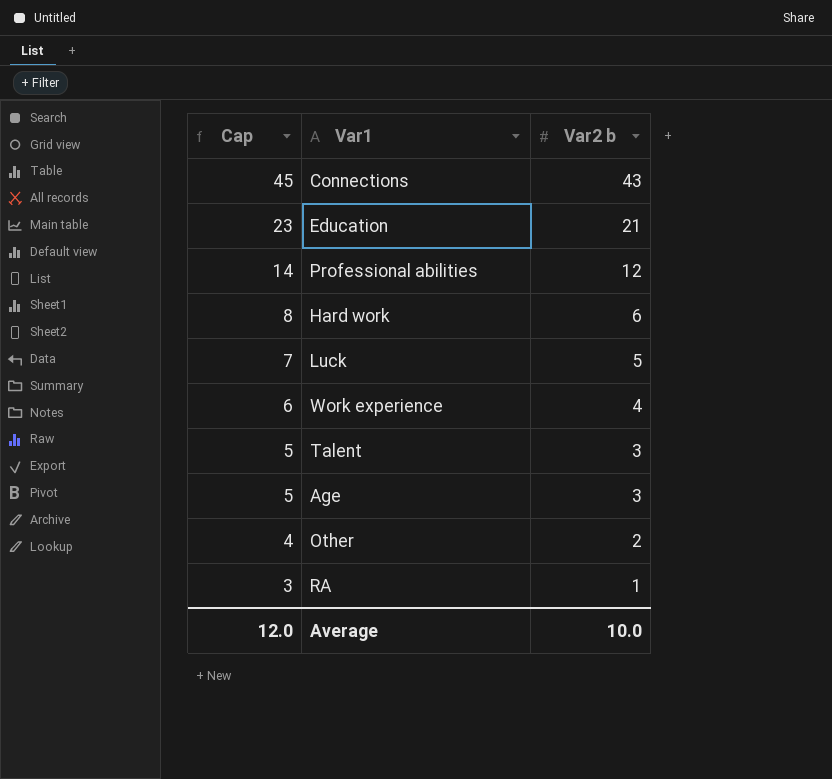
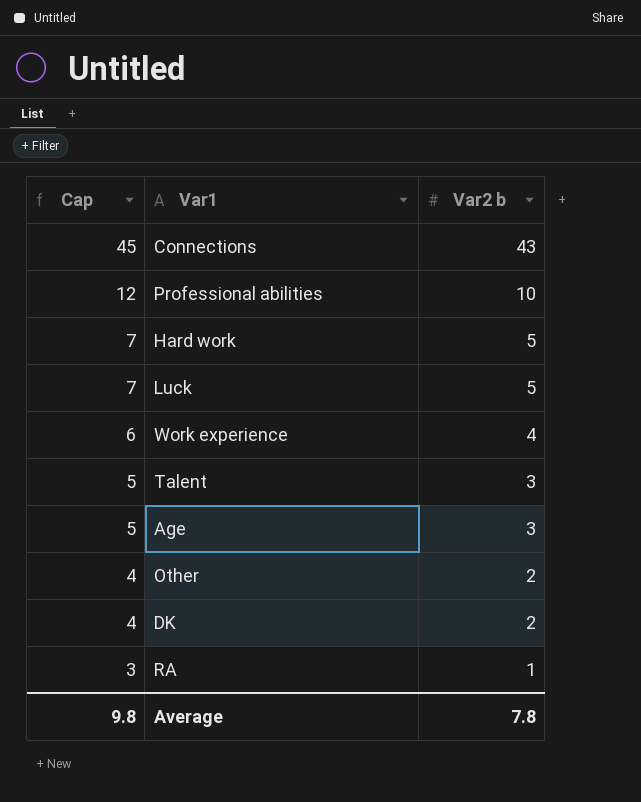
row Education: 23 | 21 -> none
Professional abilities | Cap: 14 -> 12
Professional abilities | Var2 b: 12 -> 10
Hard work | Cap: 8 -> 7
Hard work | Var2 b: 6 -> 5
row DK: none -> 4 | 2
Average | Cap: 12.0 -> 9.8
Average | Var2 b: 10.0 -> 7.8

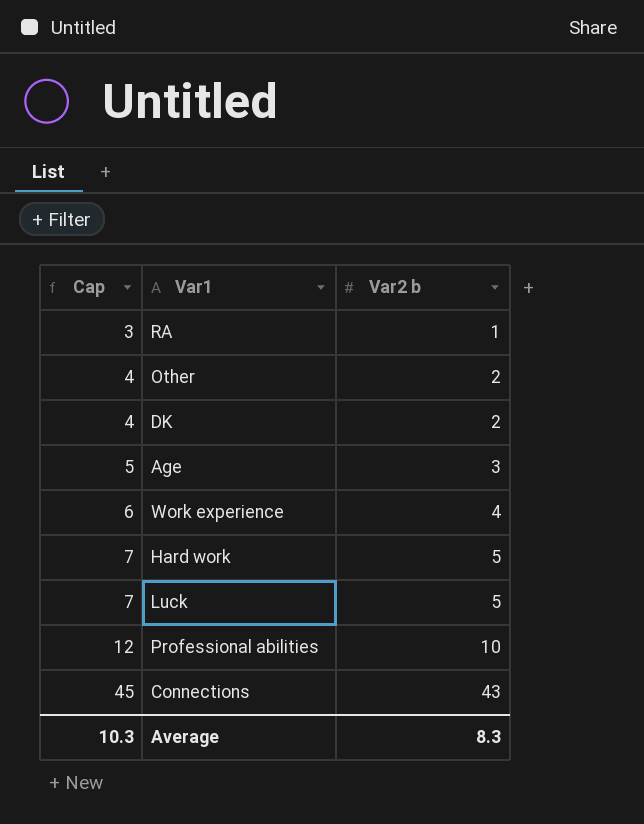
row order: Cap descending -> Cap ascending
row Talent: 5 | 3 -> none
Average | Cap: 9.8 -> 10.3
Average | Var2 b: 7.8 -> 8.3

